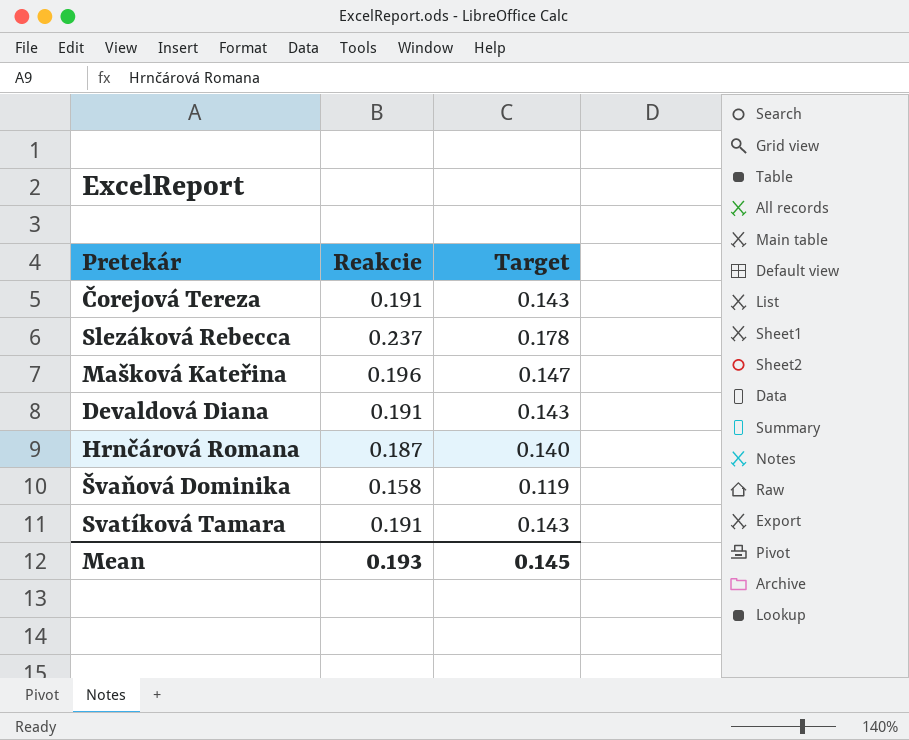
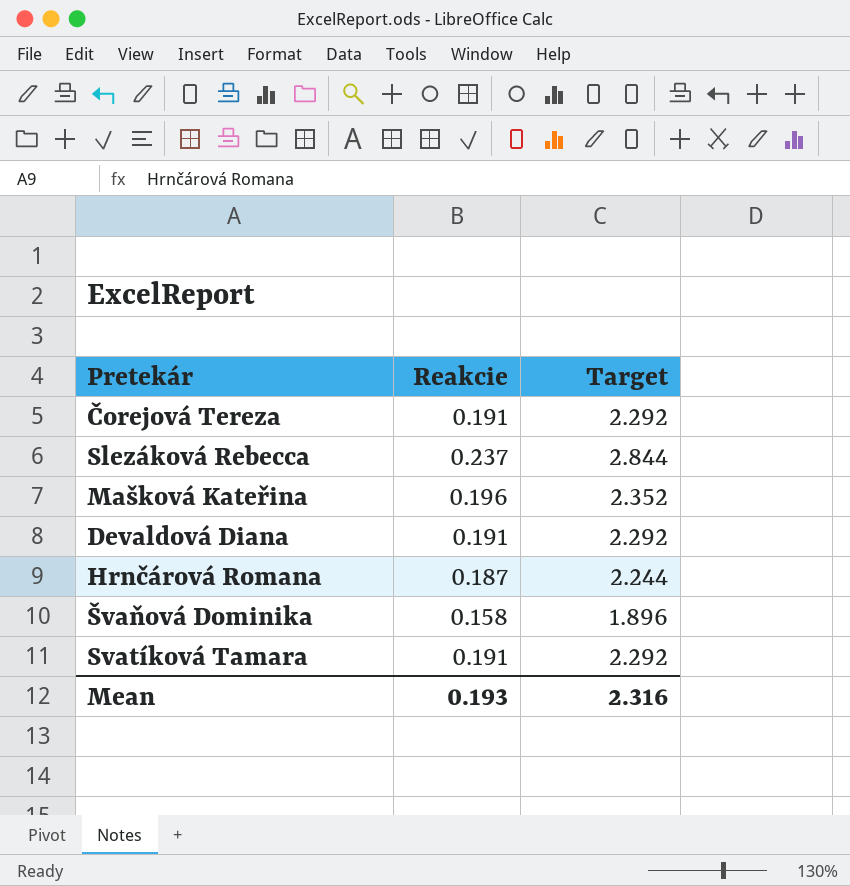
column Target | formula: [Reakcie] * 0.75 -> [Reakcie] * 12
Mean | Target: 0.145 -> 2.316

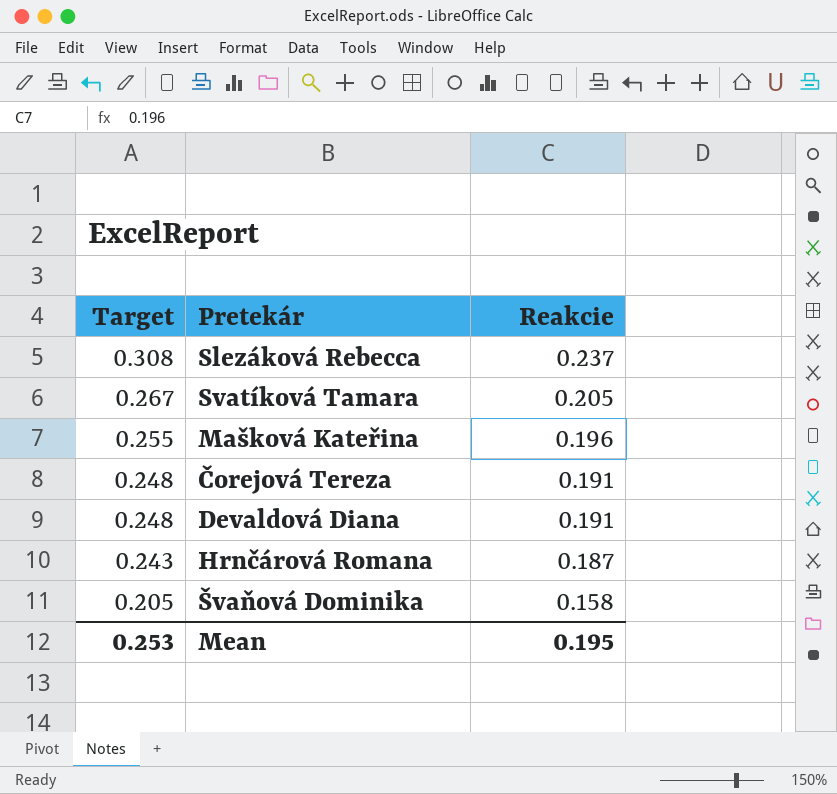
row order: none -> Target descending
column Target | formula: [Reakcie] * 12 -> [Reakcie] * 1.3
column Target | position: 3 -> 1
Svatíková Tamara | Reakcie: 0.191 -> 0.205
Mean | Target: 2.316 -> 0.253
Mean | Reakcie: 0.193 -> 0.195

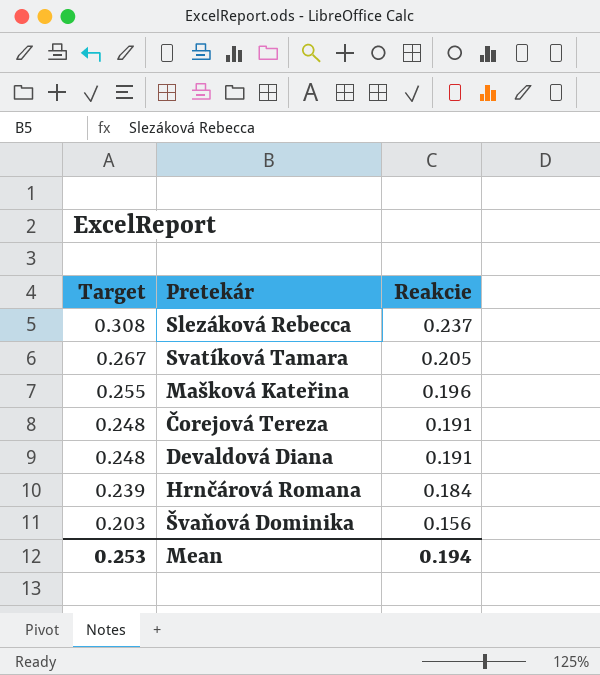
Hrnčárová Romana | Target: 0.243 -> 0.239
Hrnčárová Romana | Reakcie: 0.187 -> 0.184
Švaňová Dominika | Target: 0.205 -> 0.203
Švaňová Dominika | Reakcie: 0.158 -> 0.156
Mean | Reakcie: 0.195 -> 0.194

